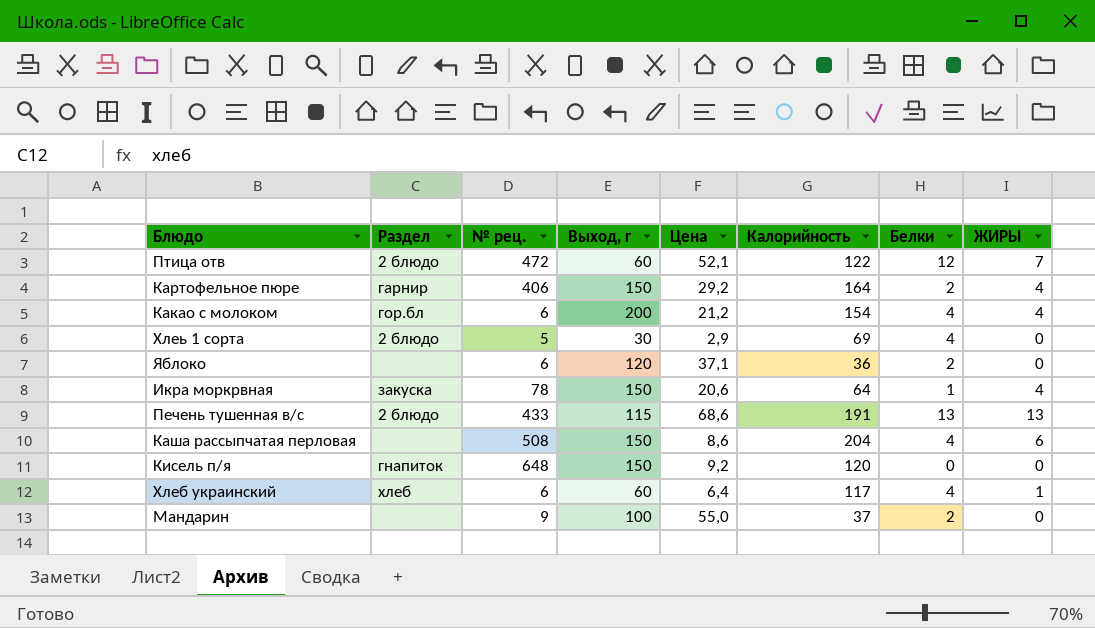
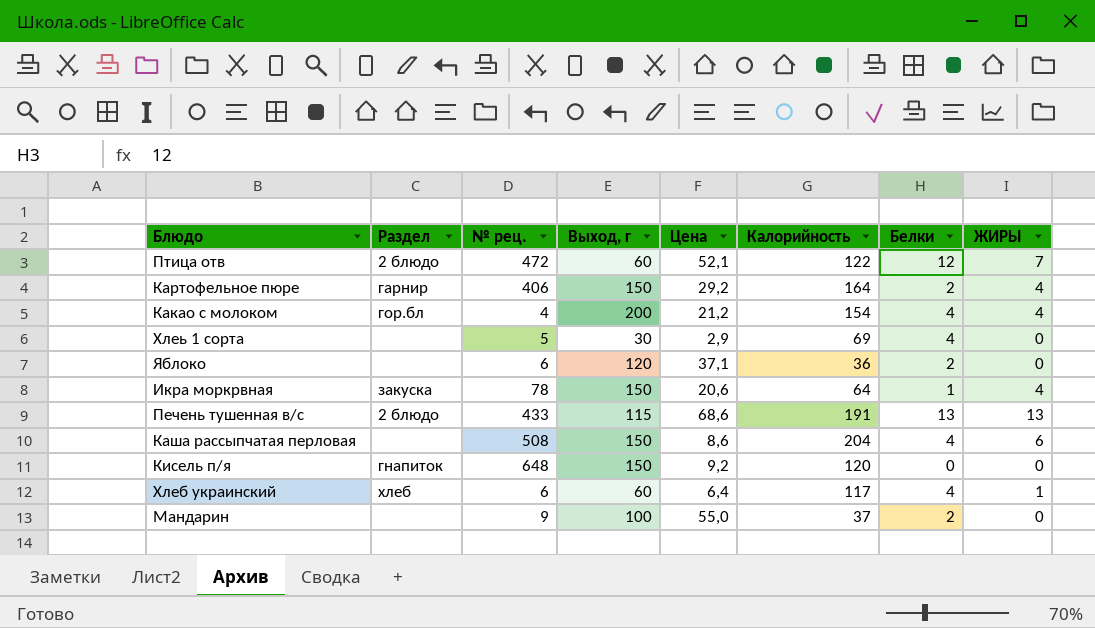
Какао с молоком | № рец.: 6 -> 4
Хлеь 1 сорта | Раздел: 2 блюдо -> none

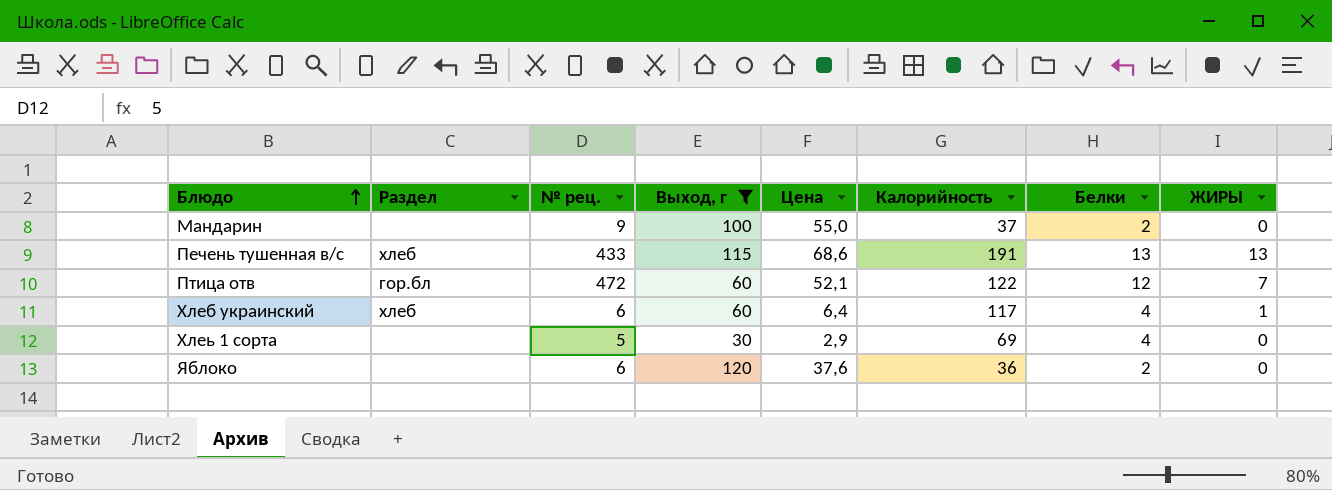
filter: none -> Выход, г <= 120
row order: none -> Блюдо ascending
Печень тушенная в/с | Раздел: 2 блюдо -> хлеб
Птица отв | Раздел: 2 блюдо -> гор.бл
Яблоко | Цена: 37,1 -> 37,6

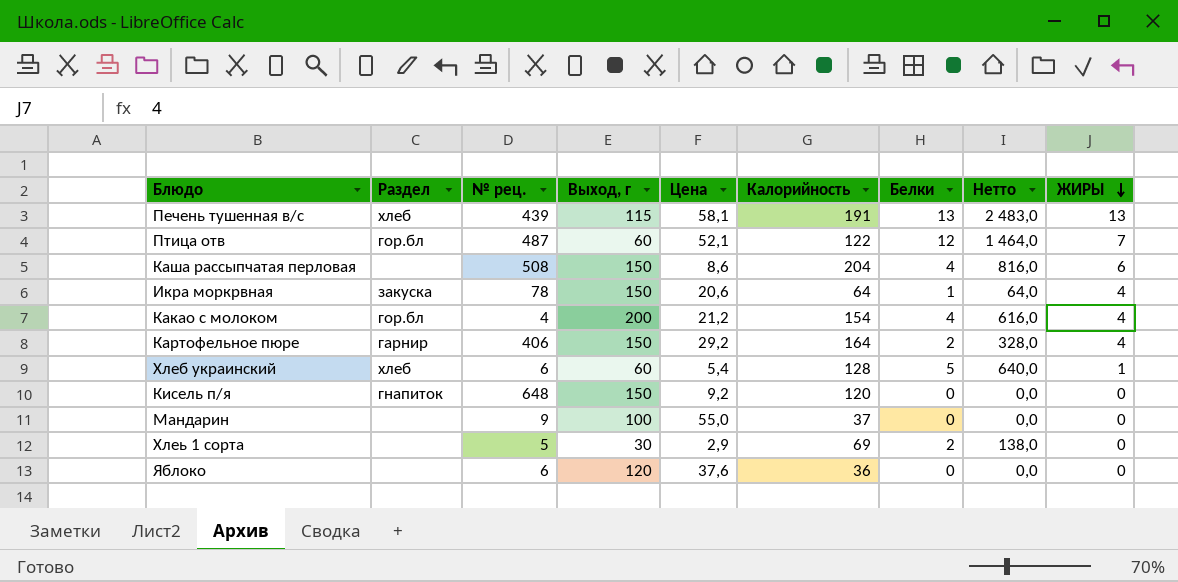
filter: Выход, г <= 120 -> none
row order: Блюдо ascending -> ЖИРЫ descending
column Нетто | formula: none -> [Калорийность] * [Белки]
Печень тушенная в/с | № рец.: 433 -> 439
Печень тушенная в/с | Цена: 68,6 -> 58,1
Птица отв | № рец.: 472 -> 487
Хлеб украинский | Цена: 6,4 -> 5,4
Хлеб украинский | Калорийность: 117 -> 128
Хлеб украинский | Белки: 4 -> 5
Мандарин | Белки: 2 -> 0
Хлеь 1 сорта | Белки: 4 -> 2
Яблоко | Белки: 2 -> 0

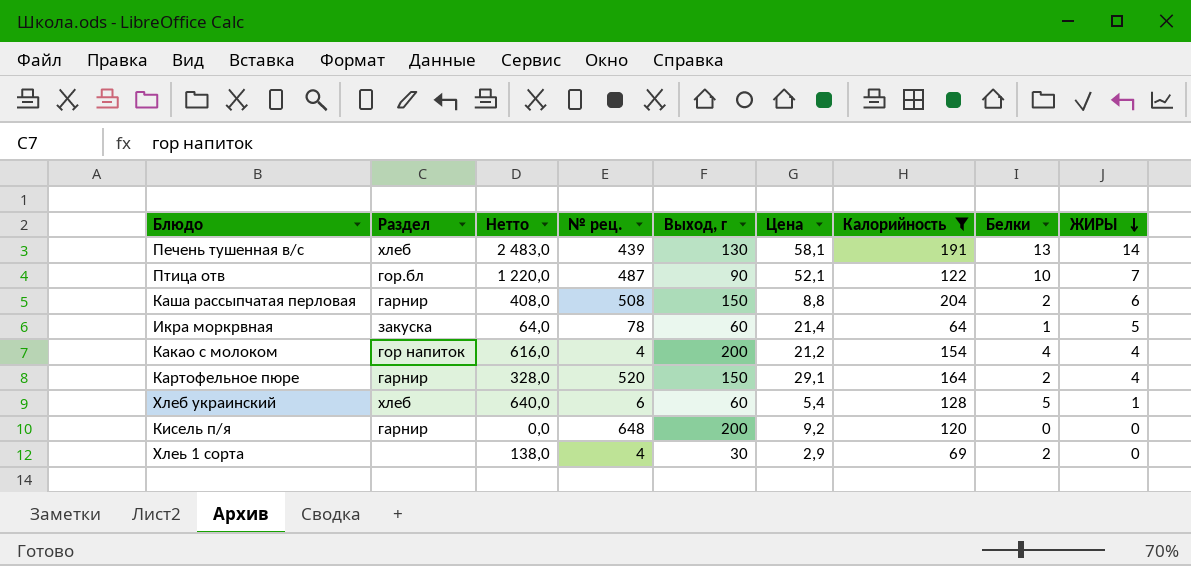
filter: none -> Калорийность >= 64
column Нетто | position: 8 -> 3
Печень тушенная в/с | Выход, г: 115 -> 130
Печень тушенная в/с | ЖИРЫ: 13 -> 14
Птица отв | Нетто: 1 464,0 -> 1 220,0
Птица отв | Выход, г: 60 -> 90
Птица отв | Белки: 12 -> 10
Каша рассыпчатая перловая | Раздел: none -> гарнир
Каша рассыпчатая перловая | Нетто: 816,0 -> 408,0
Каша рассыпчатая перловая | Цена: 8,6 -> 8,8
Каша рассыпчатая перловая | Белки: 4 -> 2
Икра моркрвная | Выход, г: 150 -> 60
Икра моркрвная | Цена: 20,6 -> 21,4
Икра моркрвная | ЖИРЫ: 4 -> 5
Какао с молоком | Раздел: гор.бл -> гор напиток
Картофельное пюре | № рец.: 406 -> 520
Картофельное пюре | Цена: 29,2 -> 29,1
Кисель п/я | Раздел: гнапиток -> гарнир
Кисель п/я | Выход, г: 150 -> 200
Хлеь 1 сорта | № рец.: 5 -> 4

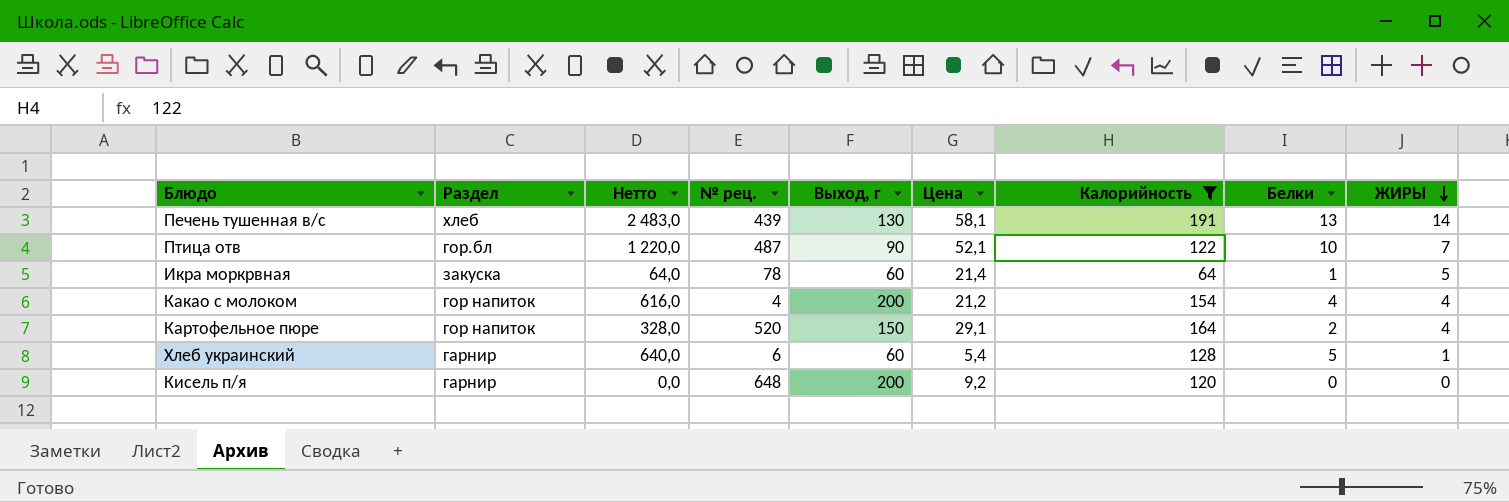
row Каша рассыпчатая перловая: гарнир | 408,0 | 508 | 150 | 8,8 | 204 | 2 | 6 -> none
row Хлеь 1 сорта: none | 138,0 | 4 | 30 | 2,9 | 69 | 2 | 0 -> none
Картофельное пюре | Раздел: гарнир -> гор напиток
Хлеб украинский | Раздел: хлеб -> гарнир

